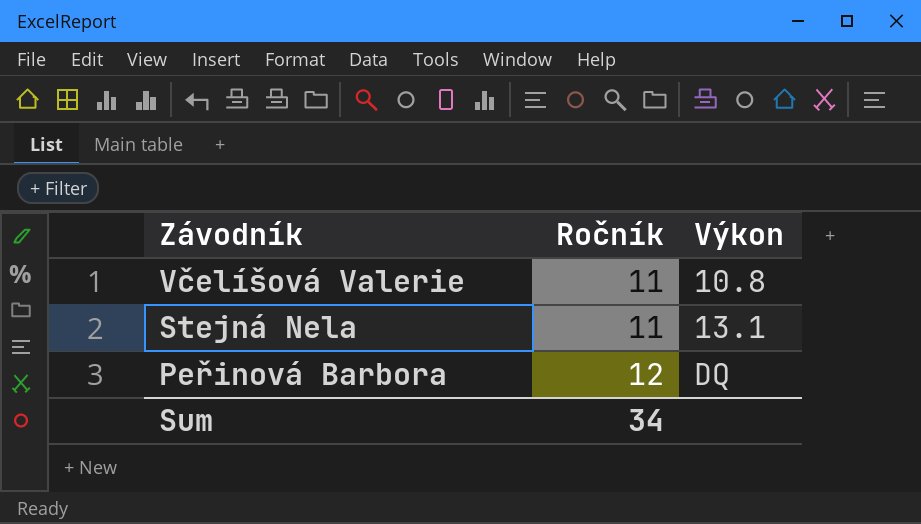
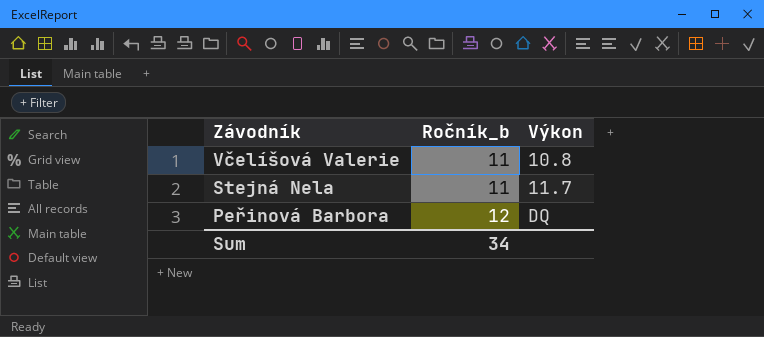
column name: Ročník -> Ročník_b
Stejná Nela | Výkon: 13.1 -> 11.7

